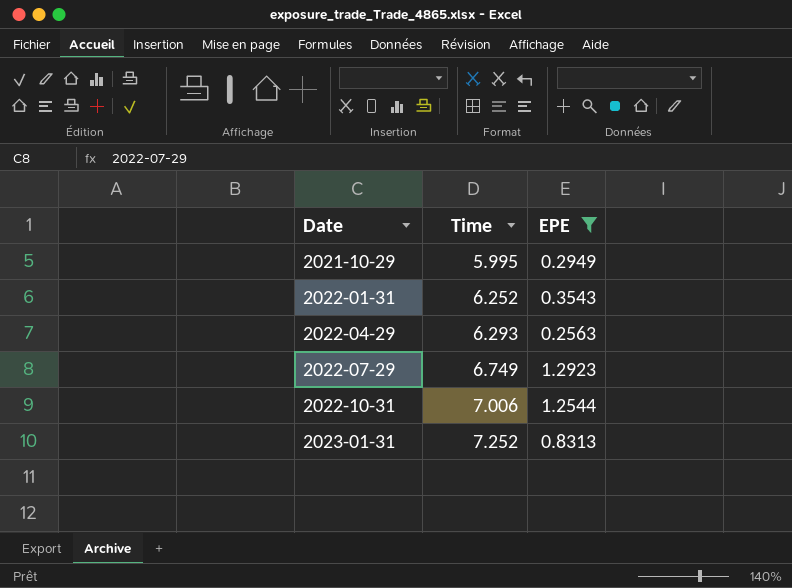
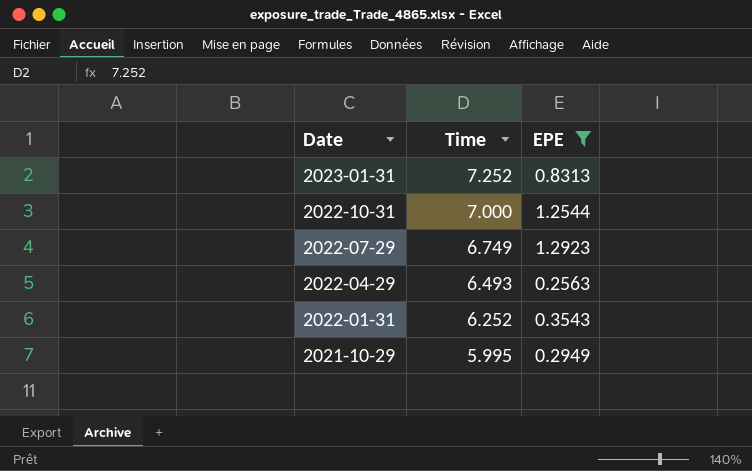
row order: Date ascending -> Date descending
2022-10-31 | Time: 7.006 -> 7.000
2022-04-29 | Time: 6.293 -> 6.493

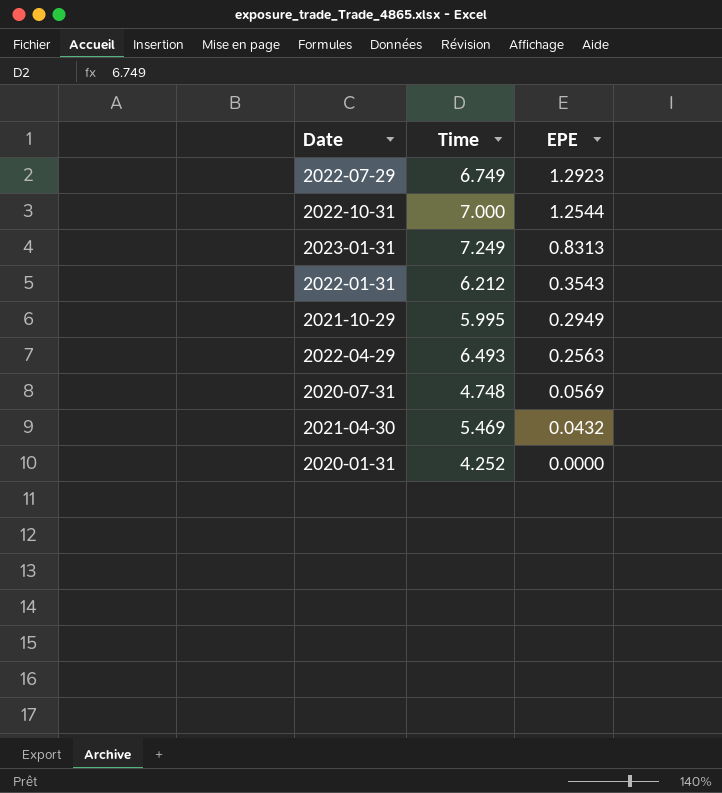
filter: EPE >= 0.2563 -> none
row order: Date descending -> EPE descending
2023-01-31 | Time: 7.252 -> 7.249
2022-01-31 | Time: 6.252 -> 6.212

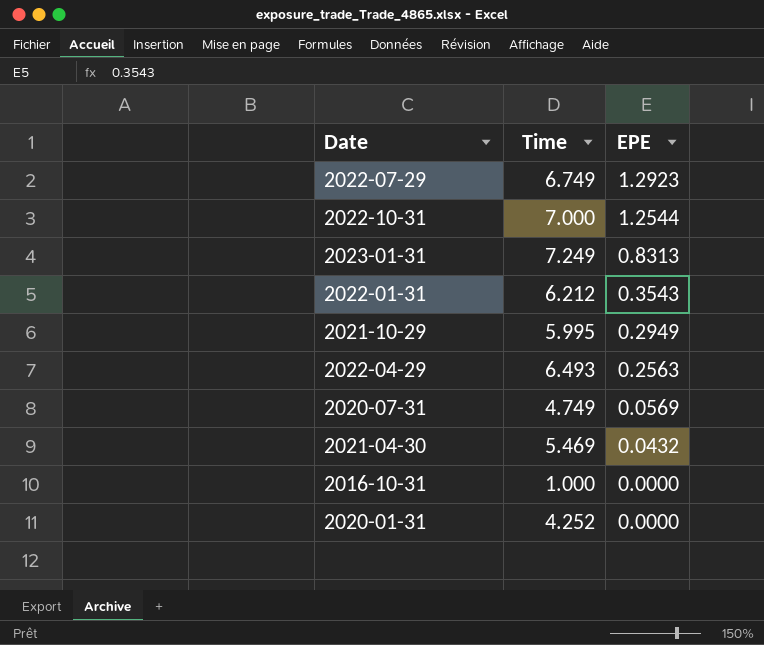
2020-07-31 | Time: 4.748 -> 4.749
row 2016-10-31: none -> 1.000 | 0.0000

